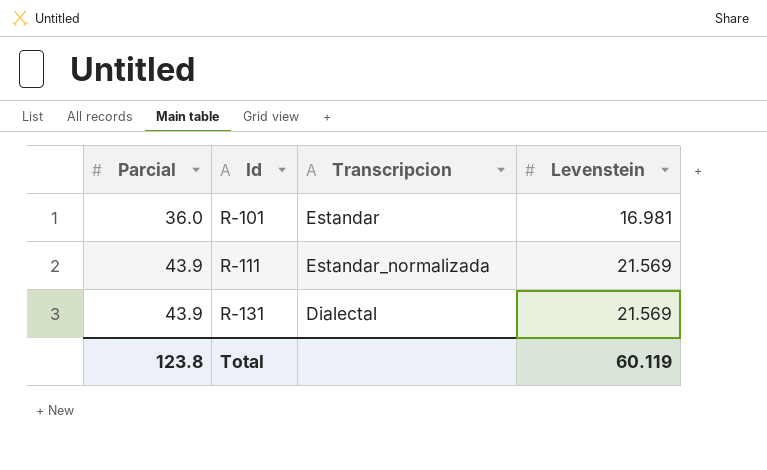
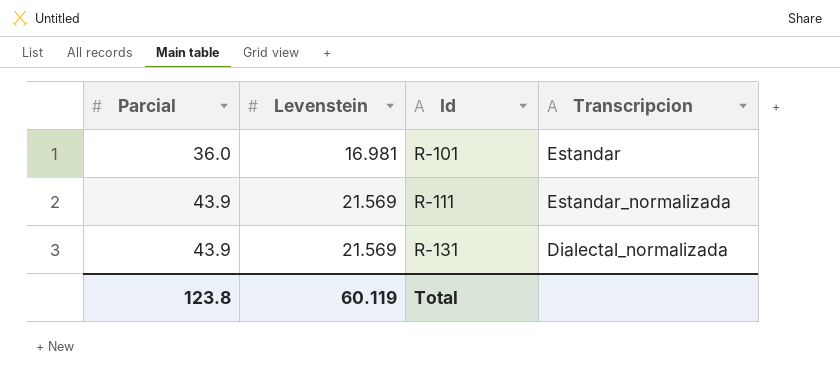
column Levenstein | position: 4 -> 2
R-131 | Transcripcion: Dialectal -> Dialectal_normalizada

